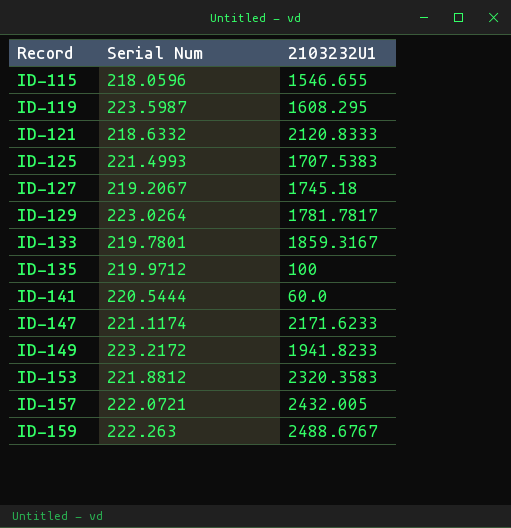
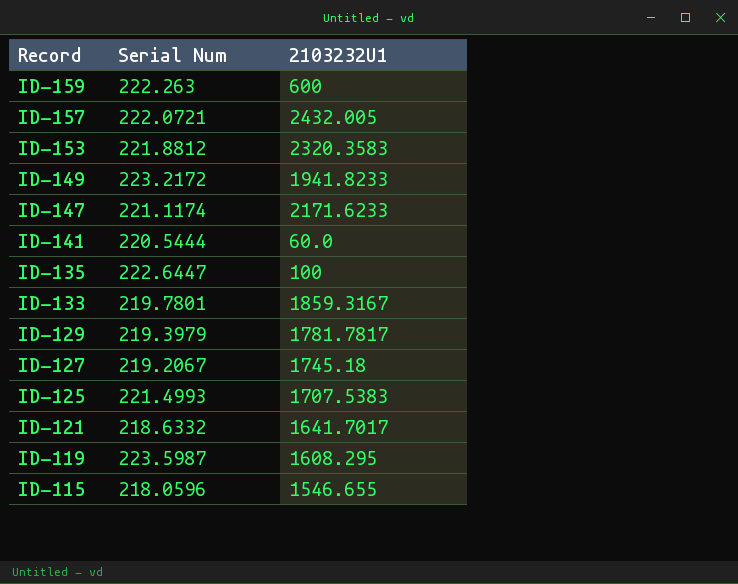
row order: Record ascending -> Record descending
ID-159 | 2103232U1: 2488.6767 -> 600
ID-135 | Serial Num: 219.9712 -> 222.6447
ID-129 | Serial Num: 223.0264 -> 219.3979
ID-121 | 2103232U1: 2120.8333 -> 1641.7017

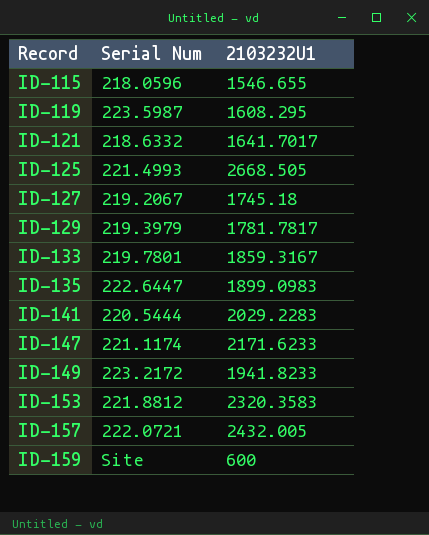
row order: Record descending -> Record ascending
ID-125 | 2103232U1: 1707.5383 -> 2668.505
ID-135 | 2103232U1: 100 -> 1899.0983
ID-141 | 2103232U1: 60.0 -> 2029.2283
ID-159 | Serial Num: 222.263 -> Site

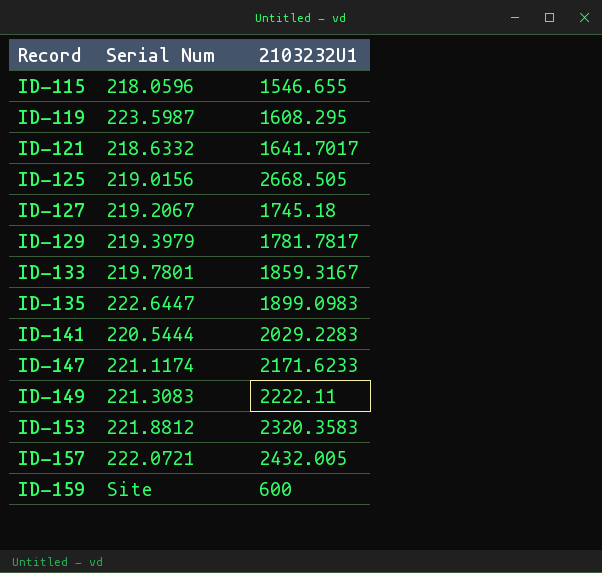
ID-125 | Serial Num: 221.4993 -> 219.0156
ID-149 | Serial Num: 223.2172 -> 221.3083
ID-149 | 2103232U1: 1941.8233 -> 2222.11

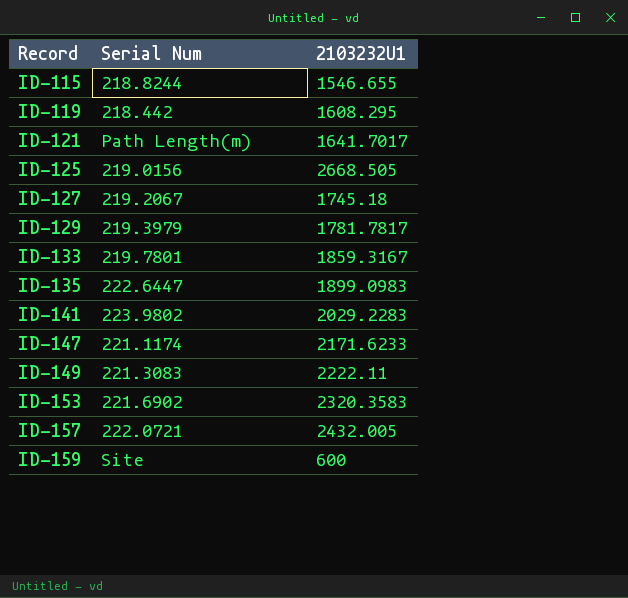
ID-115 | Serial Num: 218.0596 -> 218.8244
ID-119 | Serial Num: 223.5987 -> 218.442
ID-121 | Serial Num: 218.6332 -> Path Length(m)
ID-141 | Serial Num: 220.5444 -> 223.9802
ID-153 | Serial Num: 221.8812 -> 221.6902

